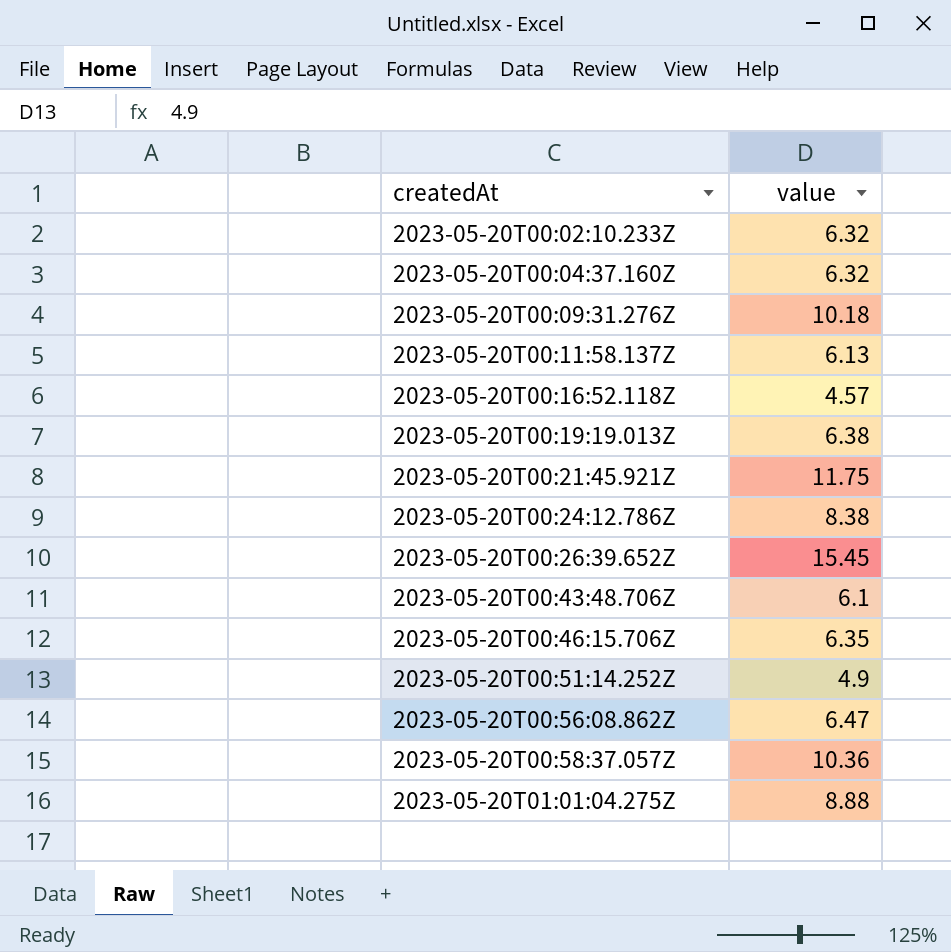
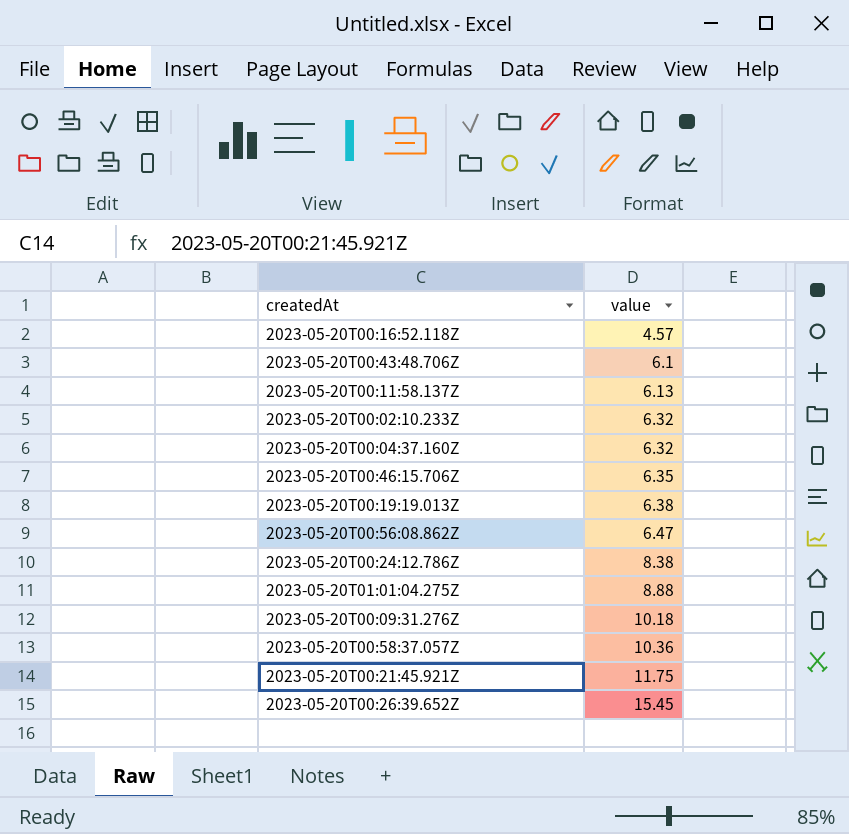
row order: createdAt ascending -> value ascending
row 2023-05-20T00:51:14.252Z: 4.9 -> none

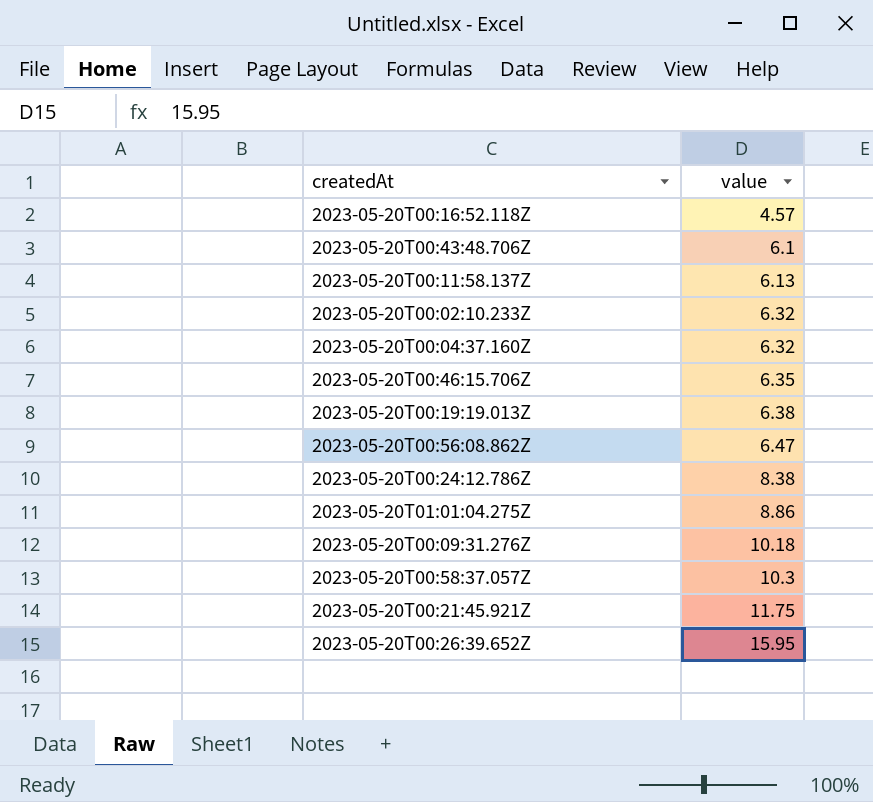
2023-05-20T01:01:04.275Z | value: 8.88 -> 8.86
2023-05-20T00:58:37.057Z | value: 10.36 -> 10.3
2023-05-20T00:26:39.652Z | value: 15.45 -> 15.95

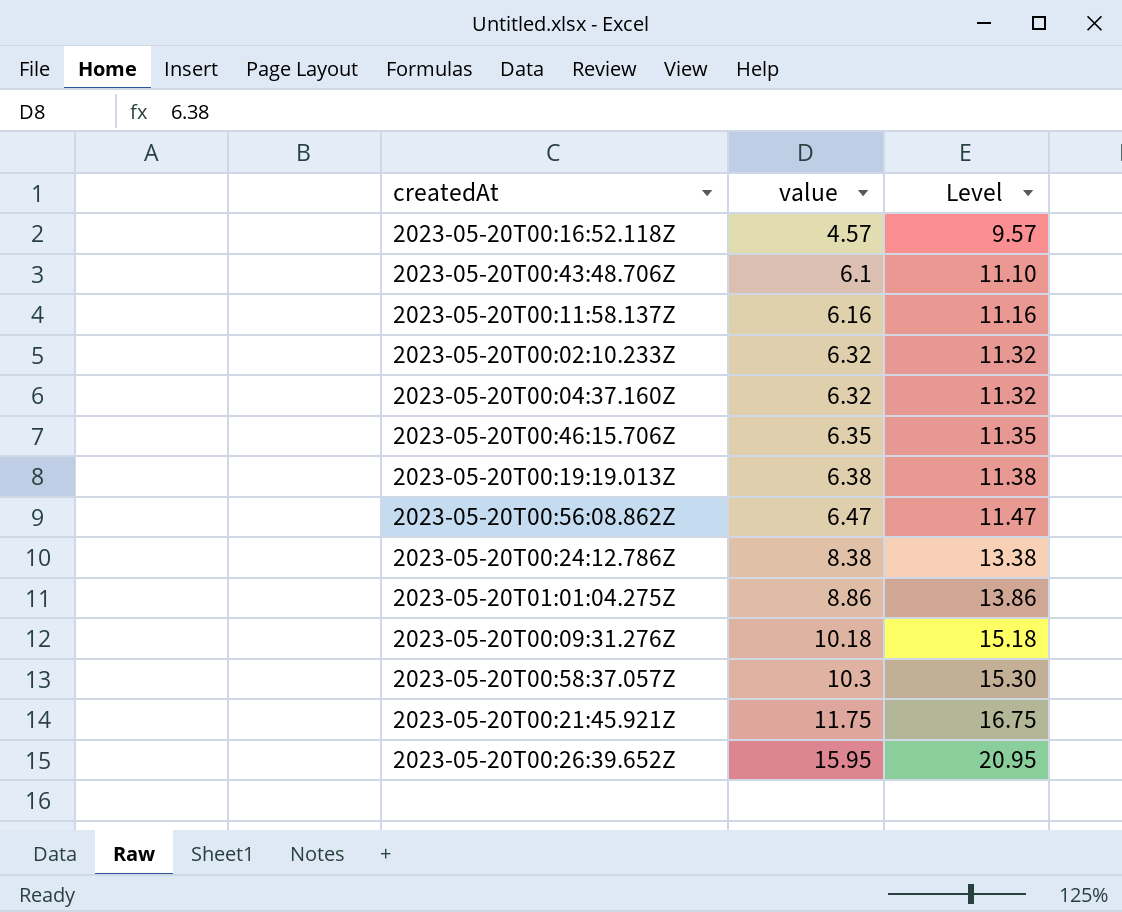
column Level | formula: none -> [value] + 5
2023-05-20T00:11:58.137Z | value: 6.13 -> 6.16

